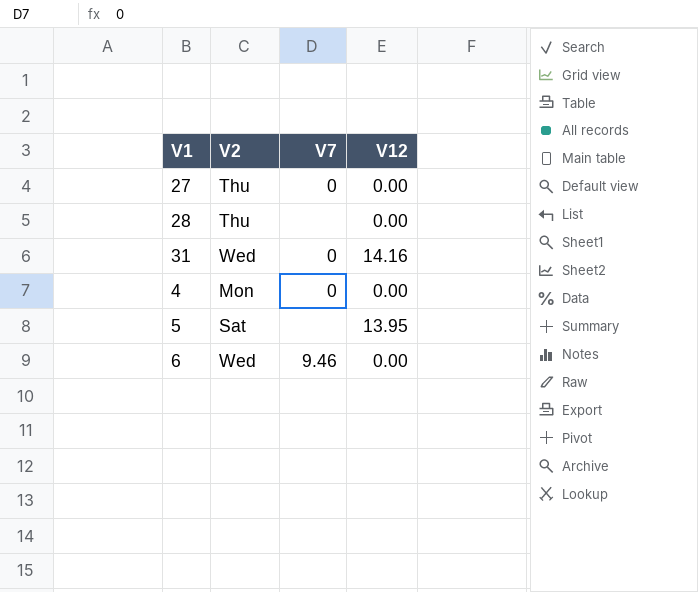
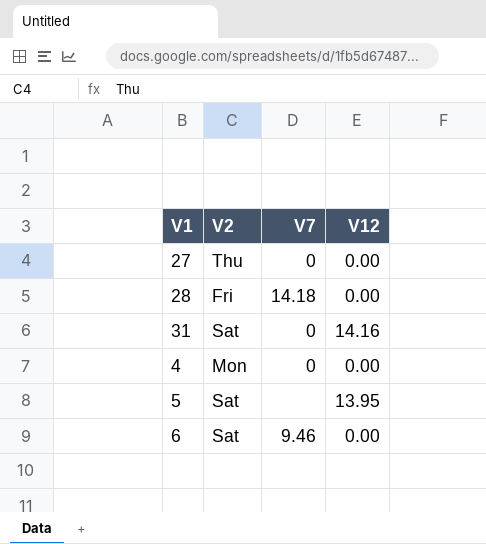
28 | V2: Thu -> Fri
28 | V7: none -> 14.18
31 | V2: Wed -> Sat
6 | V2: Wed -> Sat

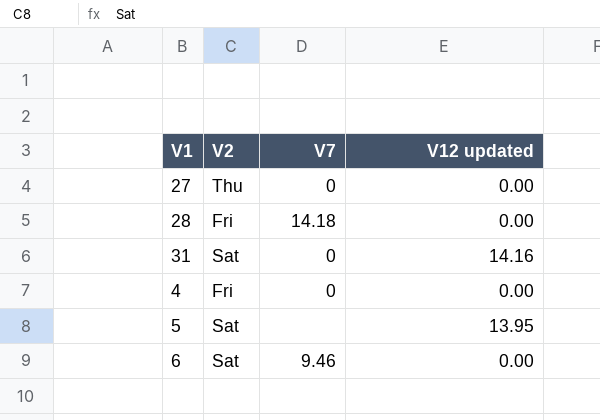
column name: V12 -> V12 updated
4 | V2: Mon -> Fri

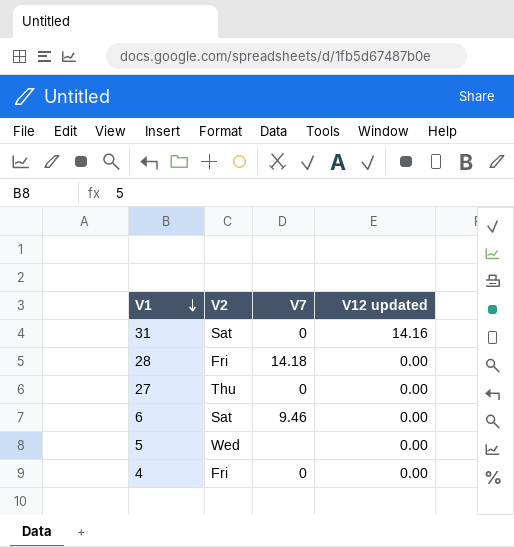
row order: none -> V1 descending
5 | V2: Sat -> Wed
5 | V12 updated: 13.95 -> 0.00

